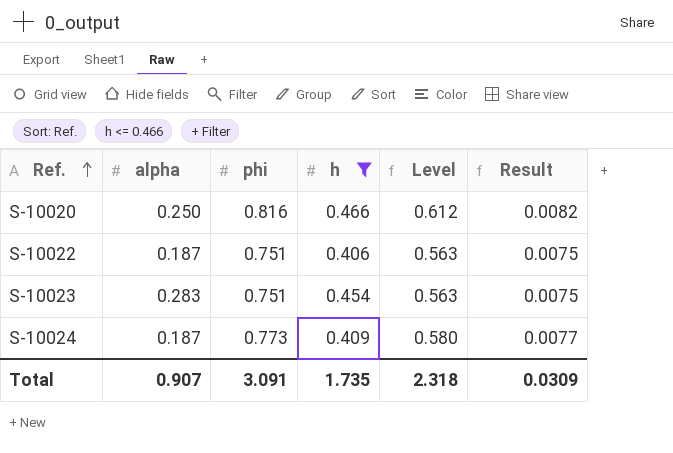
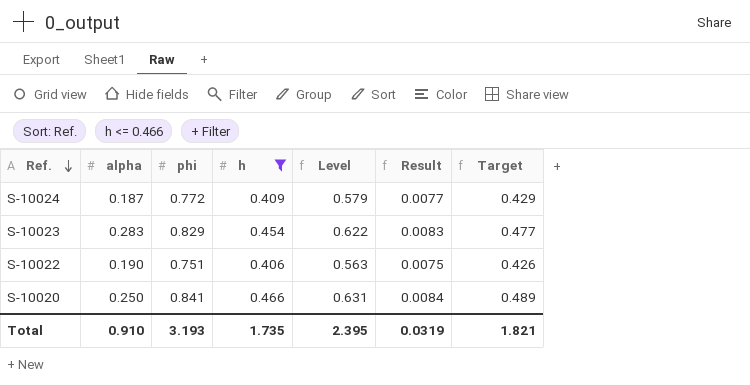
row order: Ref. ascending -> Ref. descending
column Target | formula: none -> [h] * 1.05
S-10024 | phi: 0.773 -> 0.772
S-10024 | Level: 0.580 -> 0.579
S-10023 | phi: 0.751 -> 0.829
S-10023 | Level: 0.563 -> 0.622
S-10023 | Result: 0.0075 -> 0.0083
S-10022 | alpha: 0.187 -> 0.190
S-10020 | phi: 0.816 -> 0.841
S-10020 | Level: 0.612 -> 0.631
S-10020 | Result: 0.0082 -> 0.0084
Total | alpha: 0.907 -> 0.910
Total | phi: 3.091 -> 3.193
Total | Level: 2.318 -> 2.395
Total | Result: 0.0309 -> 0.0319

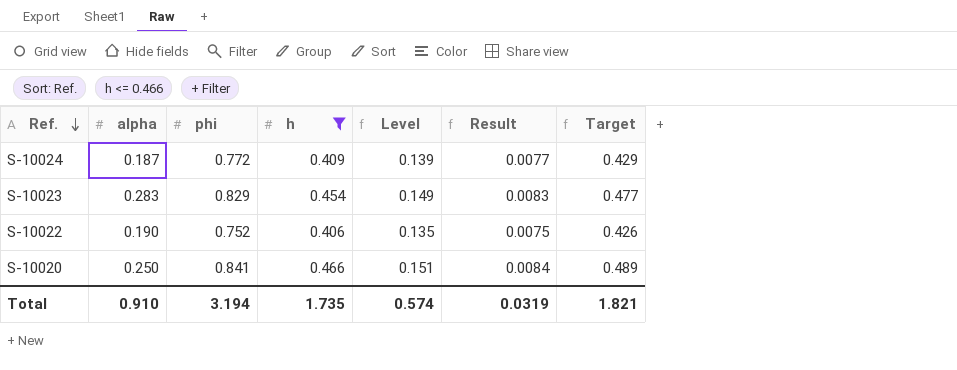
column Level | formula: [phi] * 0.75 -> [phi] * 0.18
S-10022 | phi: 0.751 -> 0.752
Total | phi: 3.193 -> 3.194
Total | Level: 2.395 -> 0.574

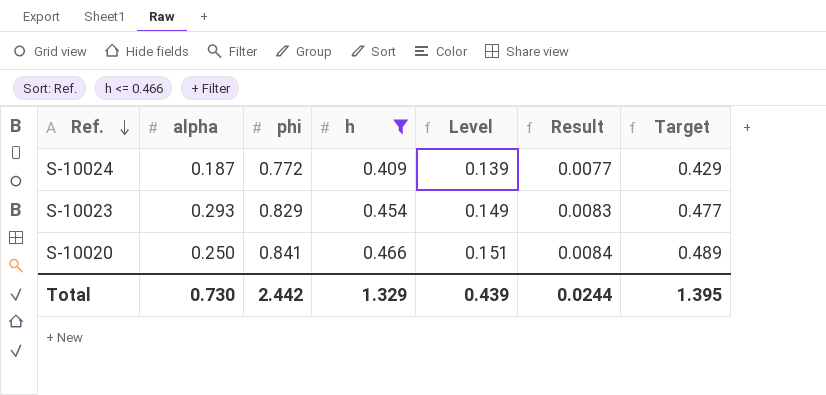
row S-10022: 0.190 | 0.752 | 0.406 | 0.135 | 0.0075 | 0.426 -> none
S-10023 | alpha: 0.283 -> 0.293
Total | alpha: 0.910 -> 0.730
Total | phi: 3.194 -> 2.442
Total | h: 1.735 -> 1.329
Total | Level: 0.574 -> 0.439
Total | Result: 0.0319 -> 0.0244
Total | Target: 1.821 -> 1.395

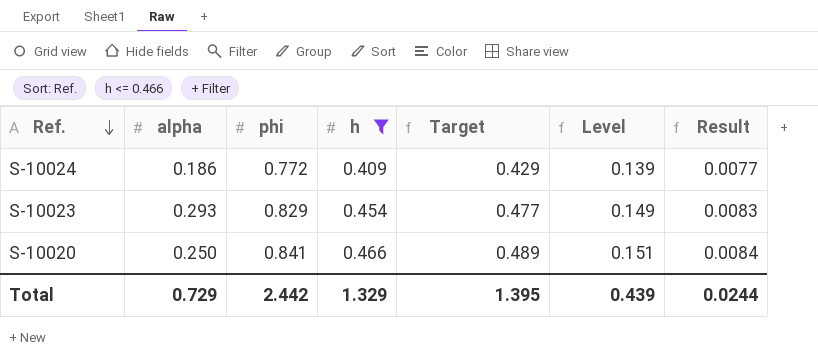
column Target | position: 7 -> 5
S-10024 | alpha: 0.187 -> 0.186
Total | alpha: 0.730 -> 0.729

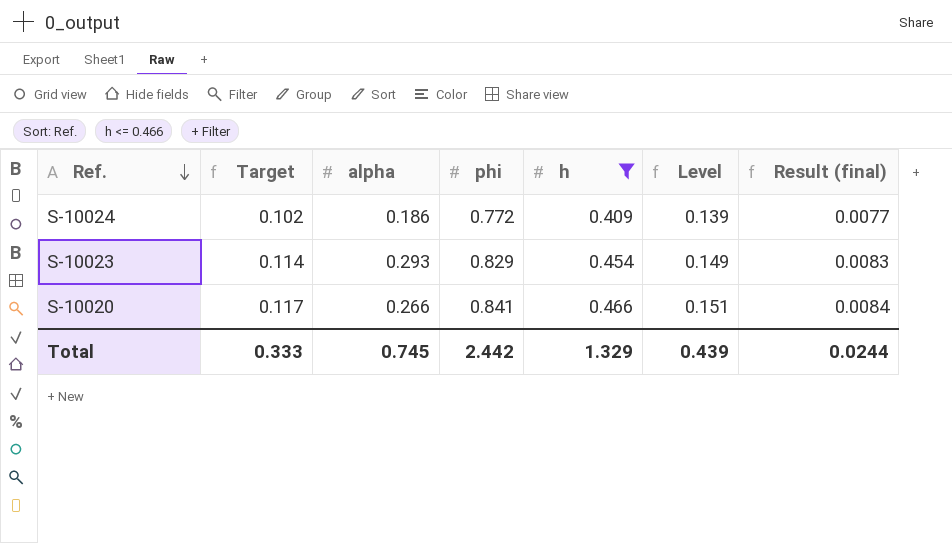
column Target | formula: [h] * 1.05 -> [h] * 0.25
column Target | position: 5 -> 2
column name: Result -> Result (final)
S-10020 | alpha: 0.250 -> 0.266
Total | Target: 1.395 -> 0.333
Total | alpha: 0.729 -> 0.745

